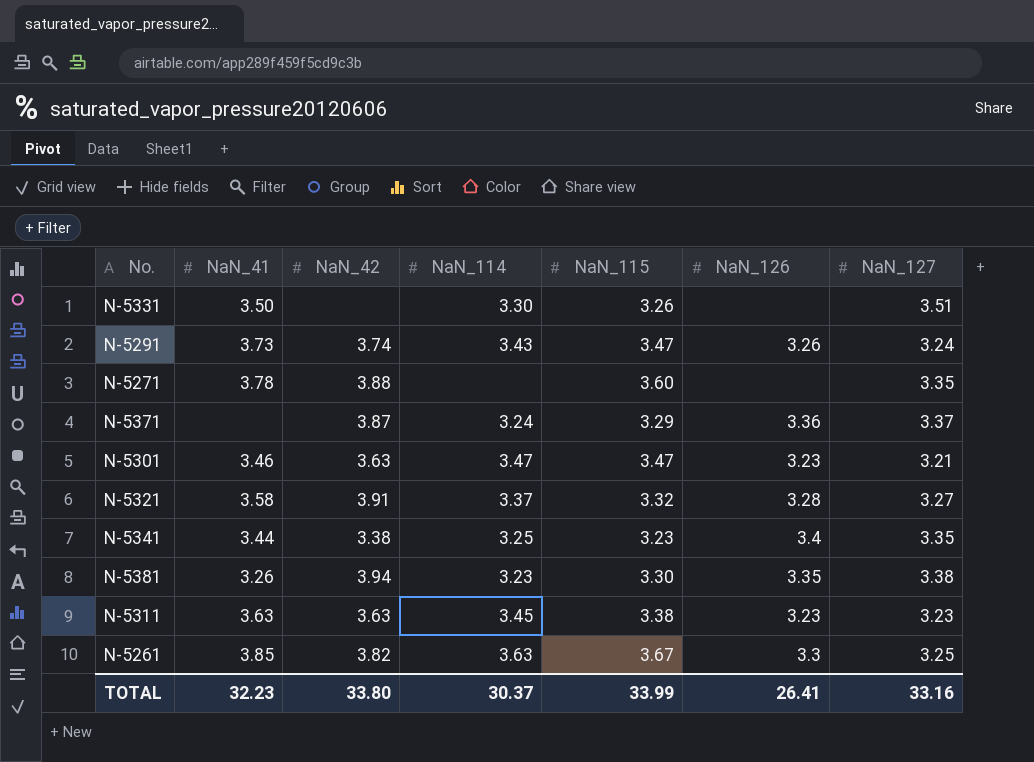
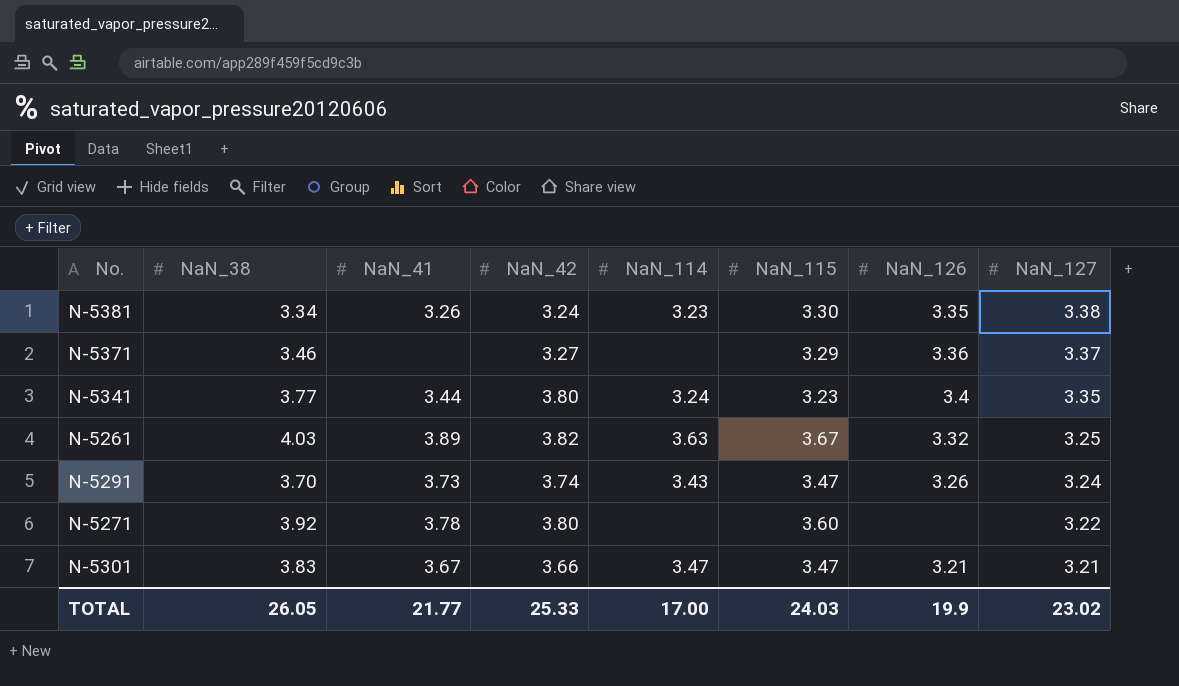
row order: none -> NaN_127 descending
column NaN_38 | position: none -> 2
row N-5331: 3.50 | none | 3.30 | 3.26 | none | 3.51 -> none
row N-5321: 3.58 | 3.91 | 3.37 | 3.32 | 3.28 | 3.27 -> none
row N-5311: 3.63 | 3.63 | 3.45 | 3.38 | 3.23 | 3.23 -> none
N-5381 | NaN_42: 3.94 -> 3.24
N-5371 | NaN_42: 3.87 -> 3.27
N-5371 | NaN_114: 3.24 -> none
N-5341 | NaN_42: 3.38 -> 3.80
N-5341 | NaN_114: 3.25 -> 3.24
N-5261 | NaN_41: 3.85 -> 3.89
N-5261 | NaN_126: 3.3 -> 3.32
N-5271 | NaN_42: 3.88 -> 3.80
N-5271 | NaN_127: 3.35 -> 3.22
N-5301 | NaN_41: 3.46 -> 3.67
N-5301 | NaN_42: 3.63 -> 3.66
N-5301 | NaN_126: 3.23 -> 3.21
TOTAL | NaN_41: 32.23 -> 21.77
TOTAL | NaN_42: 33.80 -> 25.33
TOTAL | NaN_114: 30.37 -> 17.00
TOTAL | NaN_115: 33.99 -> 24.03
TOTAL | NaN_126: 26.41 -> 19.9
TOTAL | NaN_127: 33.16 -> 23.02

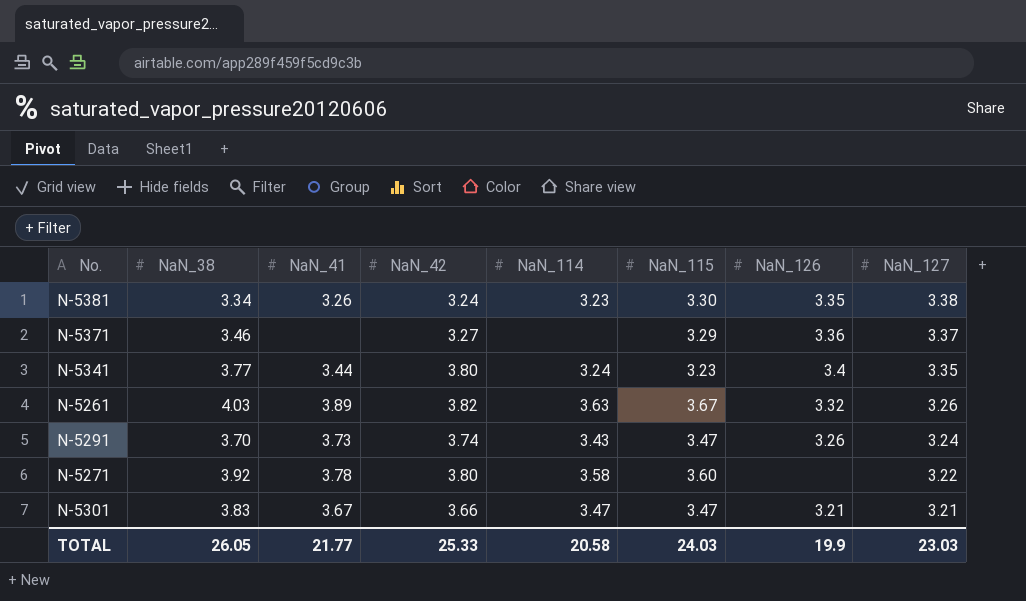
N-5261 | NaN_127: 3.25 -> 3.26
N-5271 | NaN_114: none -> 3.58
TOTAL | NaN_114: 17.00 -> 20.58
TOTAL | NaN_127: 23.02 -> 23.03

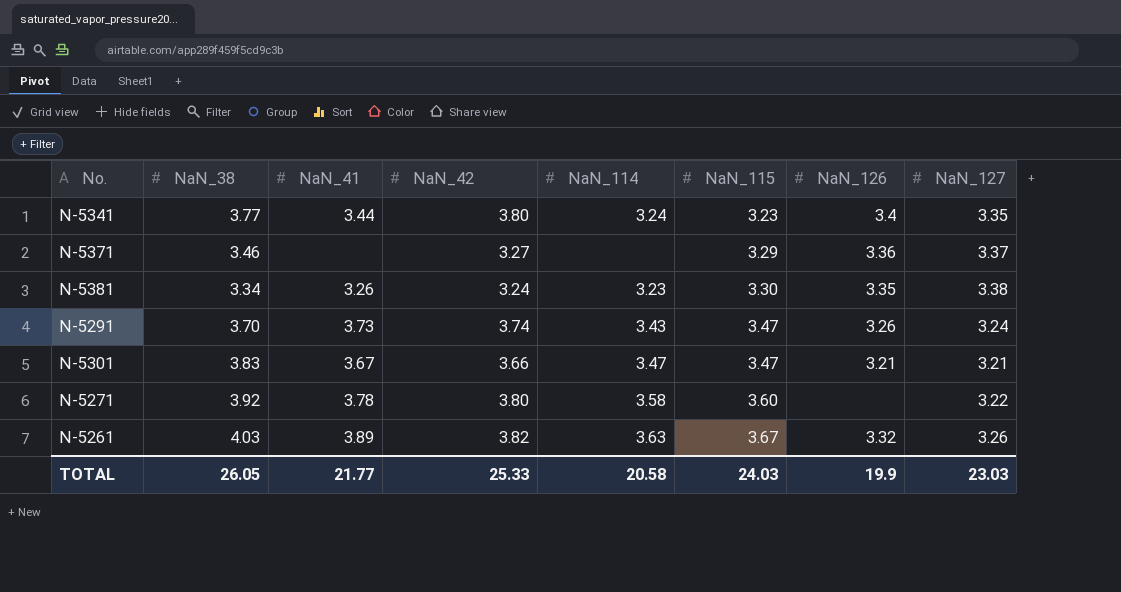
row order: NaN_127 descending -> NaN_115 ascending

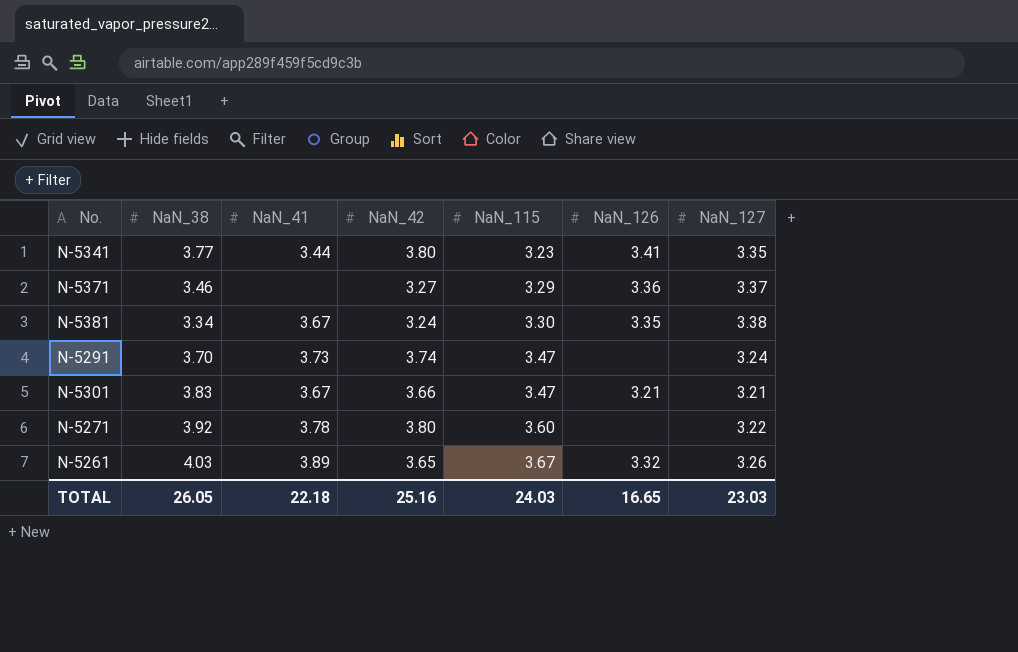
column NaN_114 | position: 5 -> none
N-5341 | NaN_126: 3.4 -> 3.41
N-5381 | NaN_41: 3.26 -> 3.67
N-5291 | NaN_126: 3.26 -> none
N-5261 | NaN_42: 3.82 -> 3.65
TOTAL | NaN_41: 21.77 -> 22.18
TOTAL | NaN_42: 25.33 -> 25.16
TOTAL | NaN_126: 19.9 -> 16.65

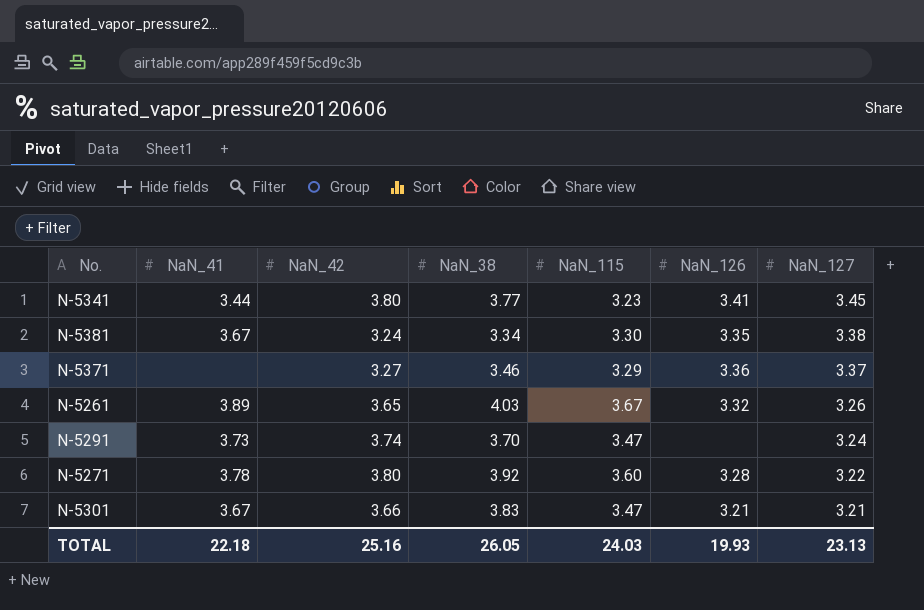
row order: NaN_115 ascending -> NaN_127 descending
column NaN_38 | position: 2 -> 4
N-5341 | NaN_127: 3.35 -> 3.45
N-5271 | NaN_126: none -> 3.28
TOTAL | NaN_126: 16.65 -> 19.93
TOTAL | NaN_127: 23.03 -> 23.13

